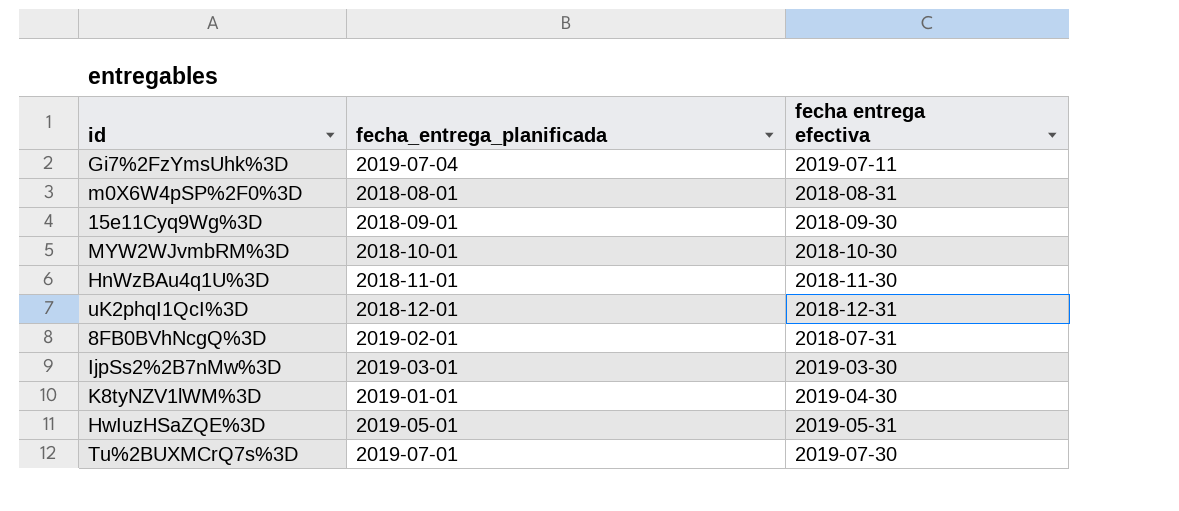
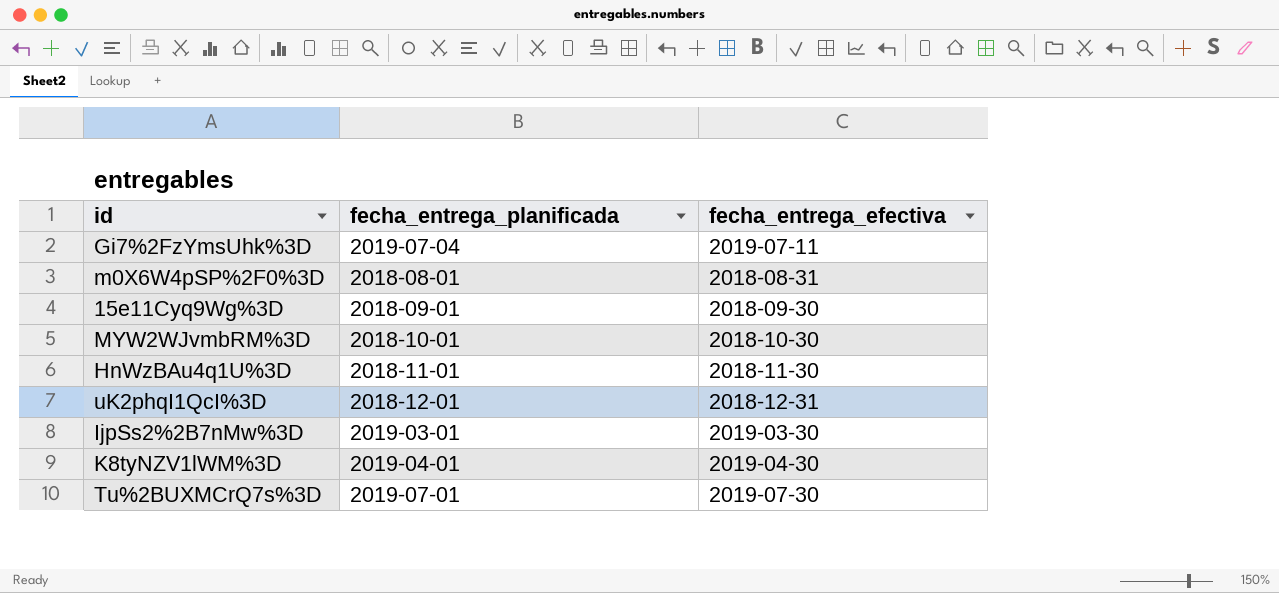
column name: fecha entrega efectiva -> fecha_entrega_efectiva
row 8FB0BVhNcgQ%3D: 2019-02-01 | 2018-07-31 -> none
row HwIuzHSaZQE%3D: 2019-05-01 | 2019-05-31 -> none
K8tyNZV1lWM%3D | fecha_entrega_planificada: 2019-01-01 -> 2019-04-01

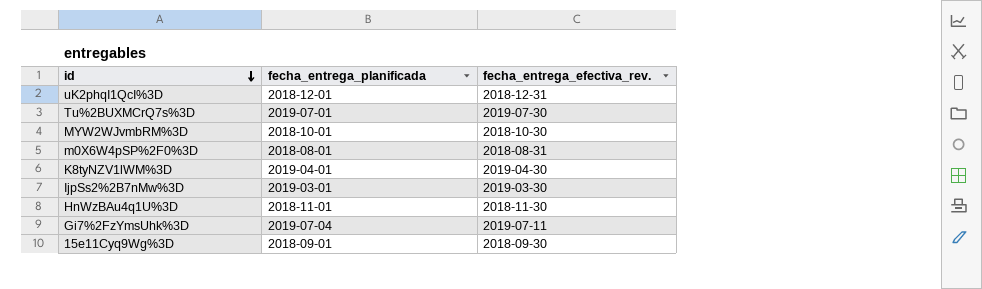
row order: none -> id descending
column name: fecha_entrega_efectiva -> fecha_entrega_efectiva_rev.

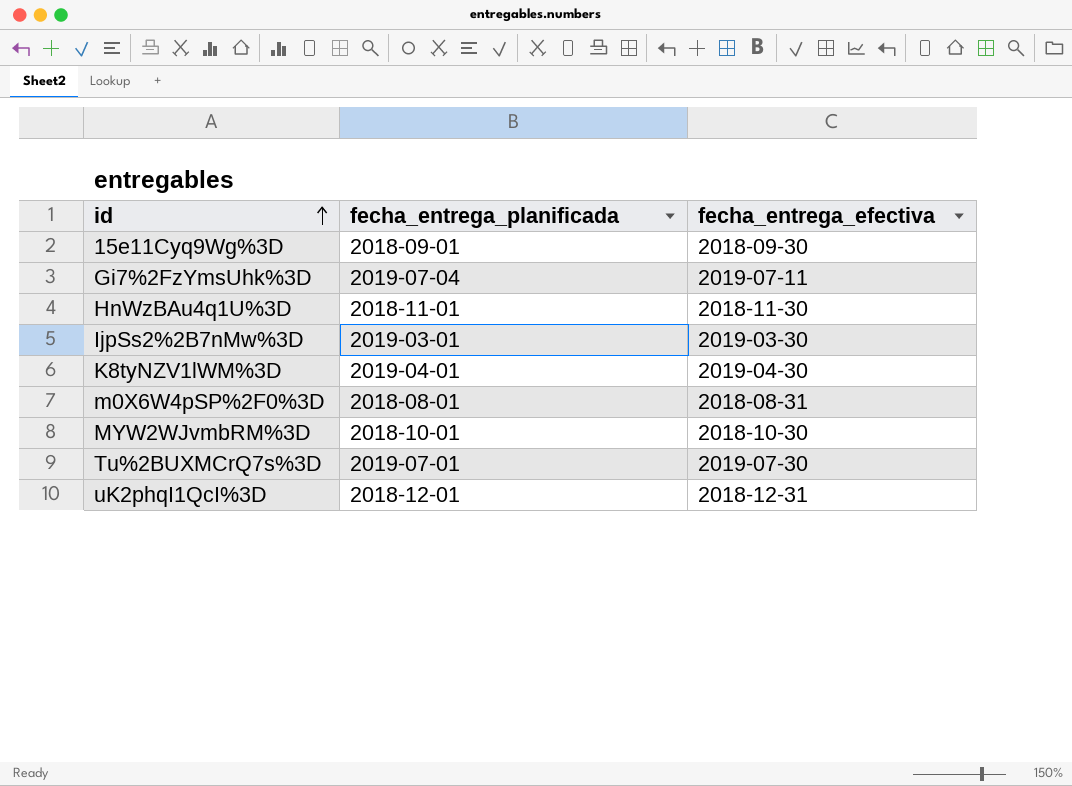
row order: id descending -> id ascending
column name: fecha_entrega_efectiva_rev. -> fecha_entrega_efectiva

